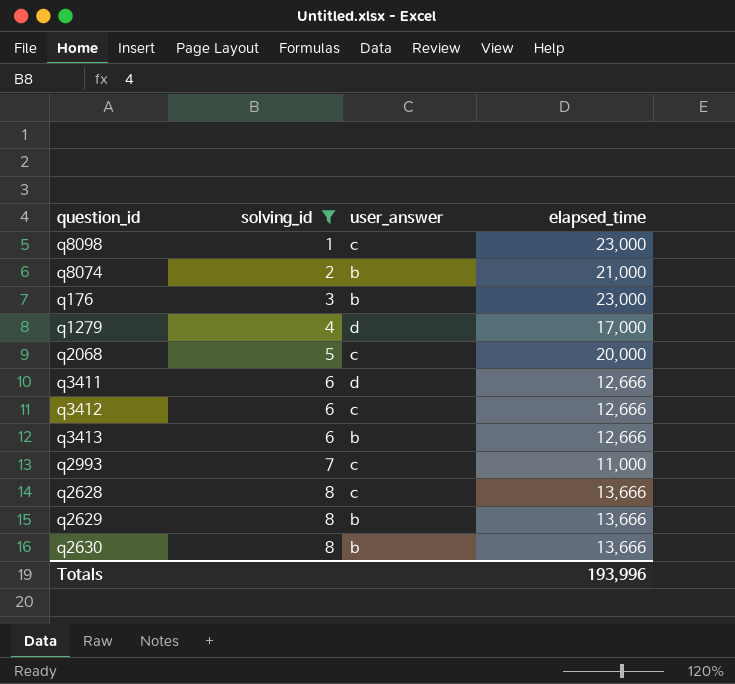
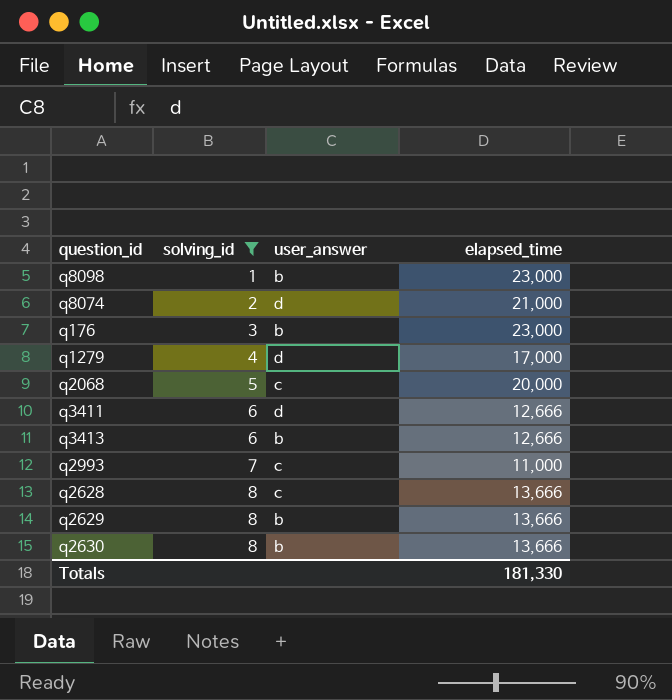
row q3412: 6 | c | 12,666 -> none
q8098 | user_answer: c -> b
q8074 | user_answer: b -> d
Totals | elapsed_time: 193,996 -> 181,330

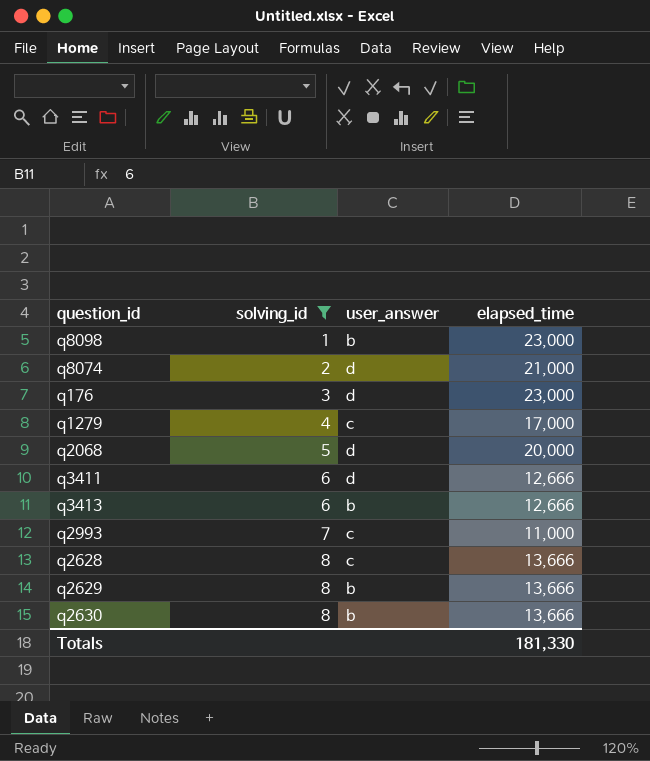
q176 | user_answer: b -> d
q1279 | user_answer: d -> c
q2068 | user_answer: c -> d

